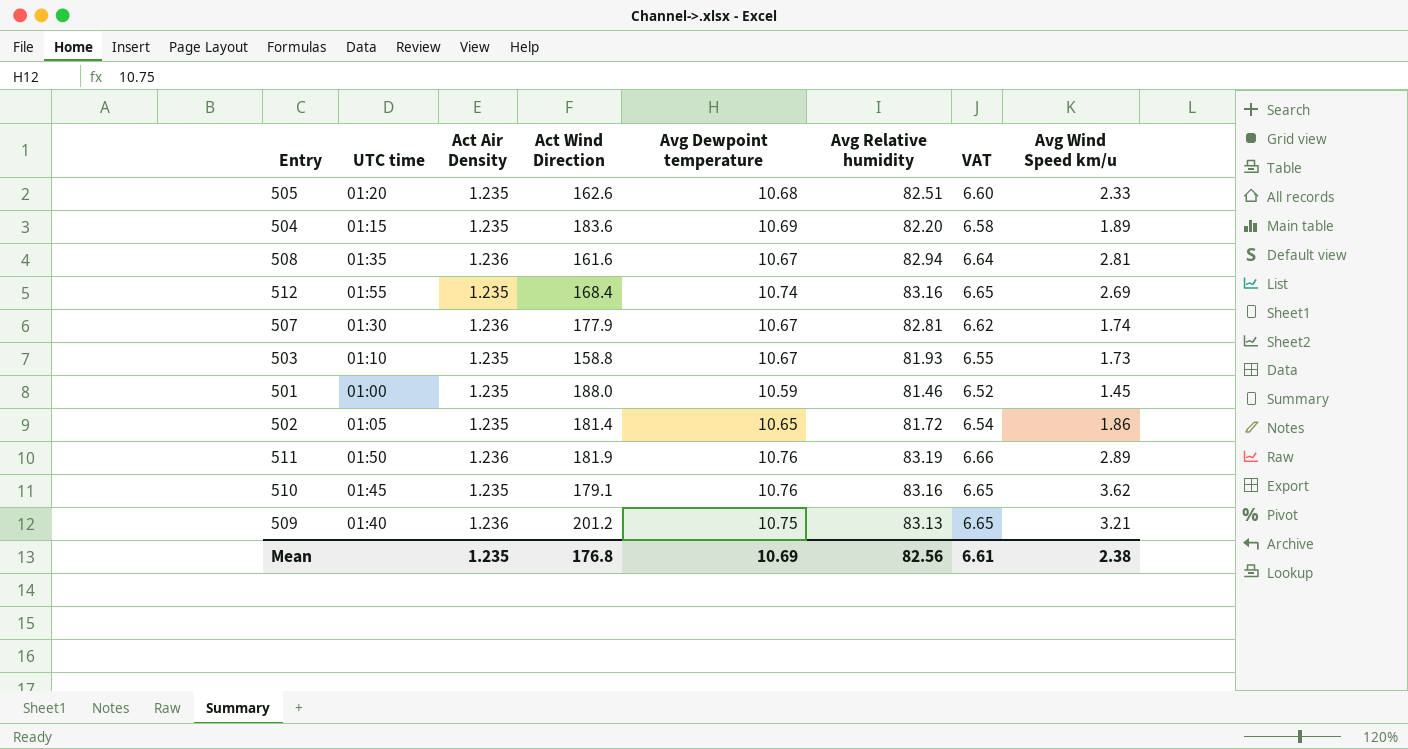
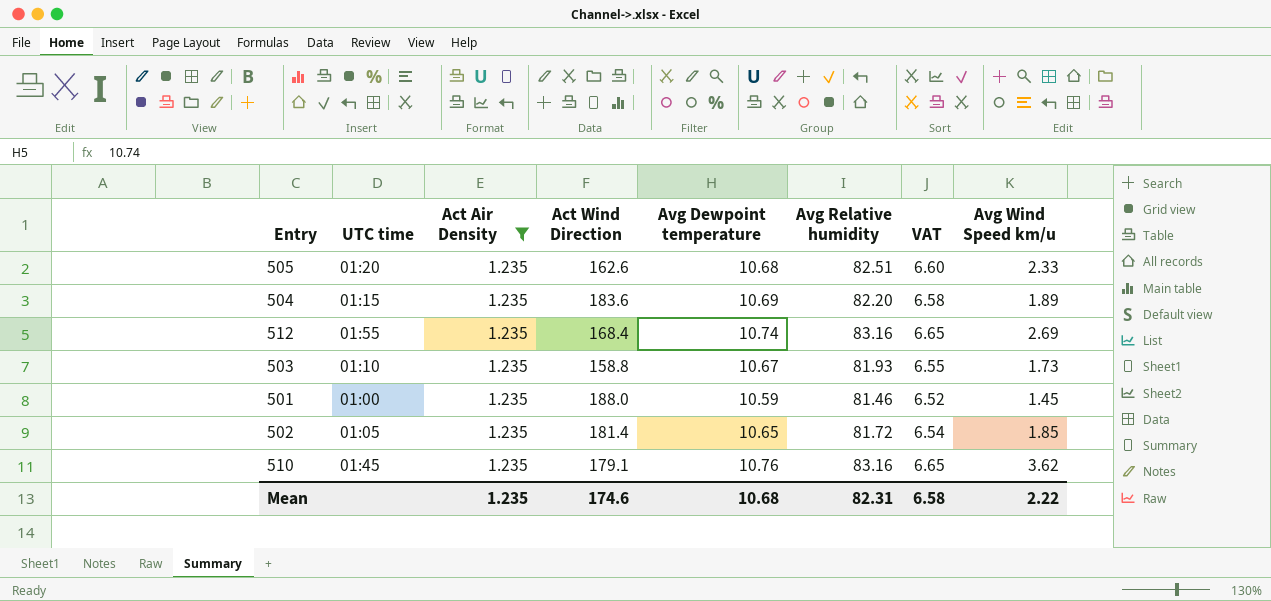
filter: none -> Act Air Density = 1.235
502 | Avg Wind Speed km/u: 1.86 -> 1.85
Mean | Act Wind Direction: 176.8 -> 174.6
Mean | Avg Dewpoint temperature: 10.69 -> 10.68
Mean | Avg Relative humidity: 82.56 -> 82.31
Mean | VAT: 6.61 -> 6.58
Mean | Avg Wind Speed km/u: 2.38 -> 2.22

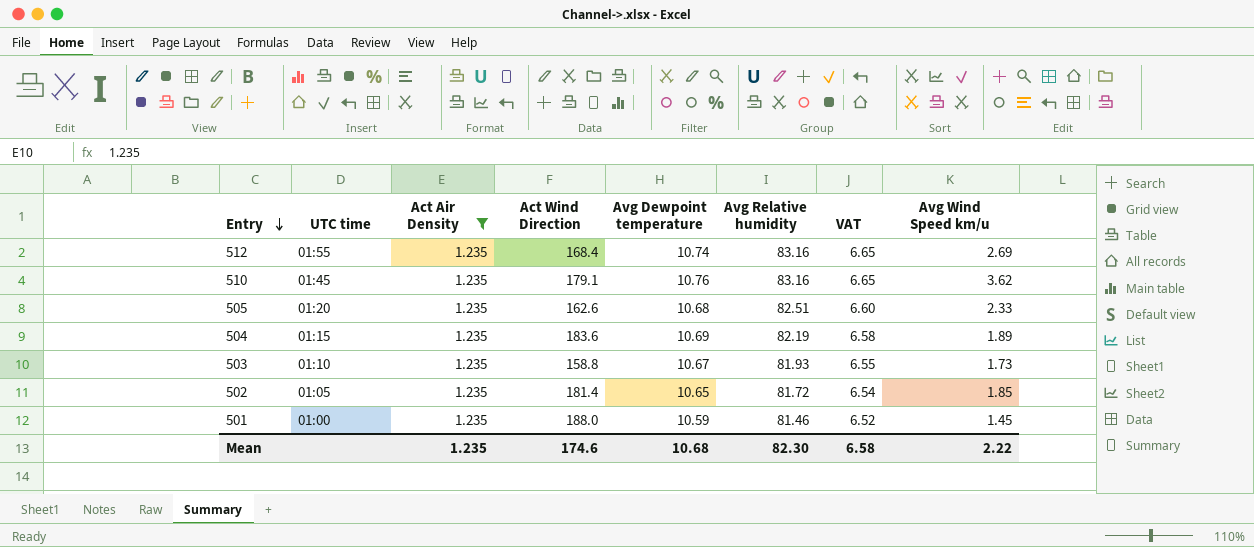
row order: none -> Entry descending
504 | Avg Relative humidity: 82.20 -> 82.19
Mean | Avg Relative humidity: 82.31 -> 82.30

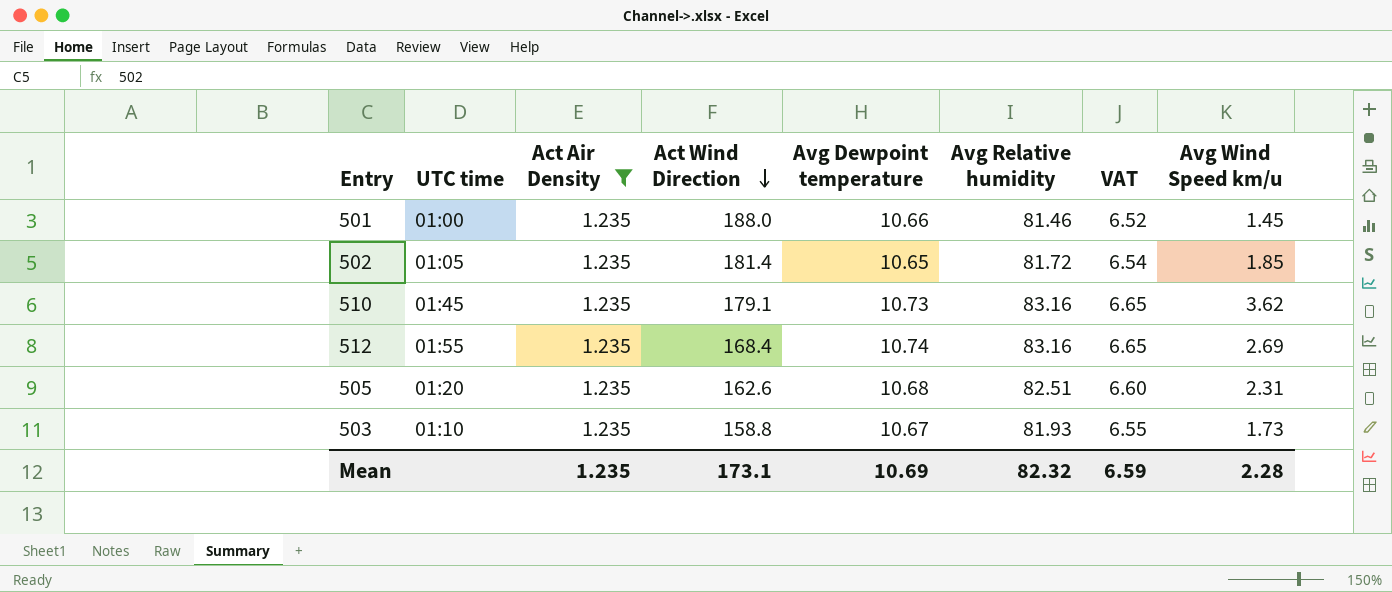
row order: Entry descending -> Act Wind Direction descending
row 504: 01:15 | 1.235 | 183.6 | 10.69 | 82.19 | 6.58 | 1.89 -> none
501 | Avg Dewpoint temperature: 10.59 -> 10.66
510 | Avg Dewpoint temperature: 10.76 -> 10.73
505 | Avg Wind Speed km/u: 2.33 -> 2.31
Mean | Act Wind Direction: 174.6 -> 173.1
Mean | Avg Dewpoint temperature: 10.68 -> 10.69
Mean | Avg Relative humidity: 82.30 -> 82.32
Mean | VAT: 6.58 -> 6.59
Mean | Avg Wind Speed km/u: 2.22 -> 2.28

